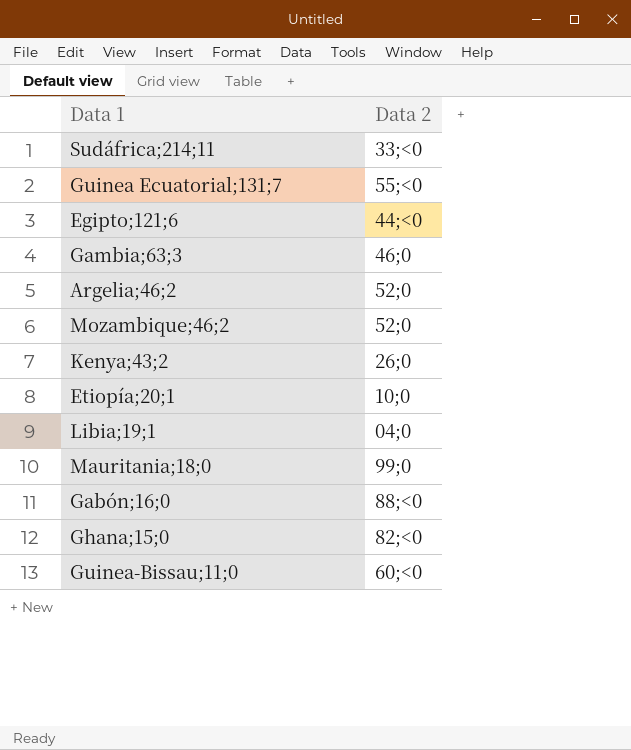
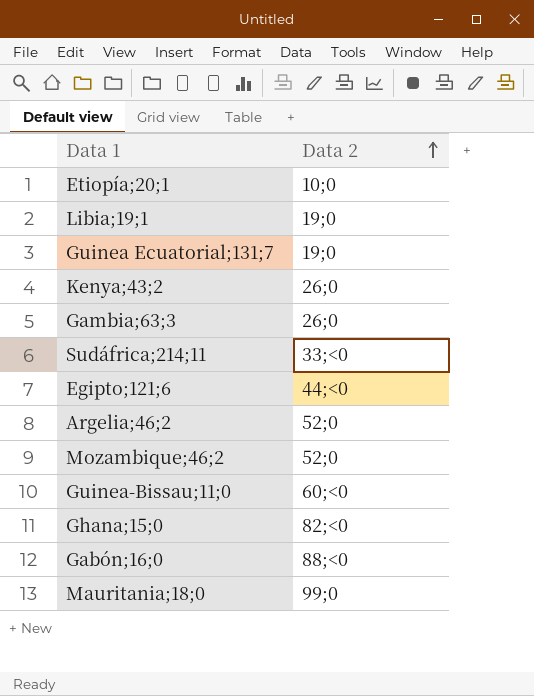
row order: none -> Data 2 ascending
Libia;19;1 | Data 2: 04;0 -> 19;0
Guinea Ecuatorial;131;7 | Data 2: 55;<0 -> 19;0
Gambia;63;3 | Data 2: 46;0 -> 26;0

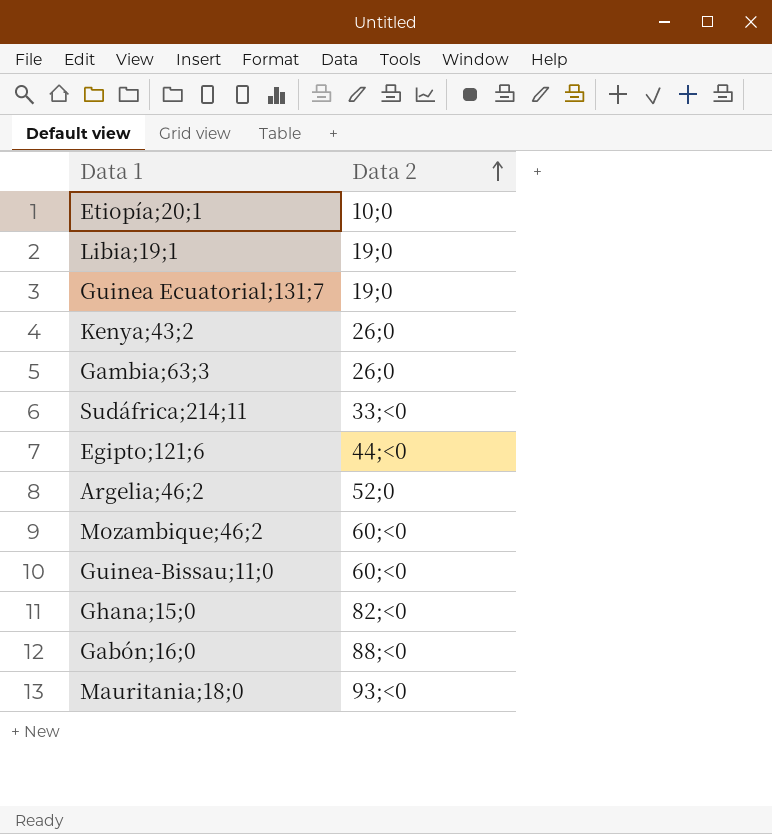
Mozambique;46;2 | Data 2: 52;0 -> 60;<0
Mauritania;18;0 | Data 2: 99;0 -> 93;<0

